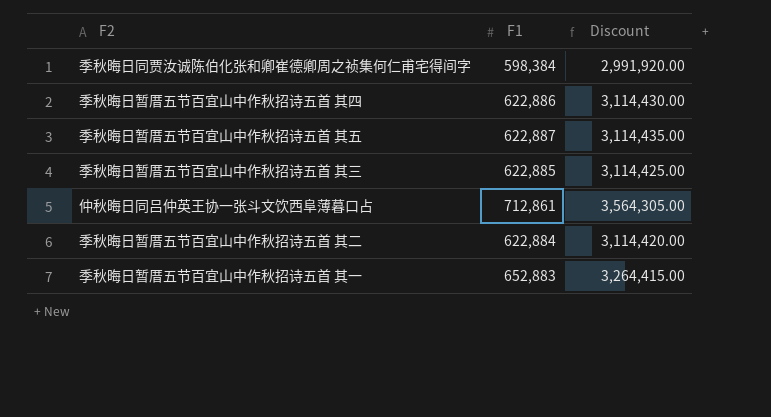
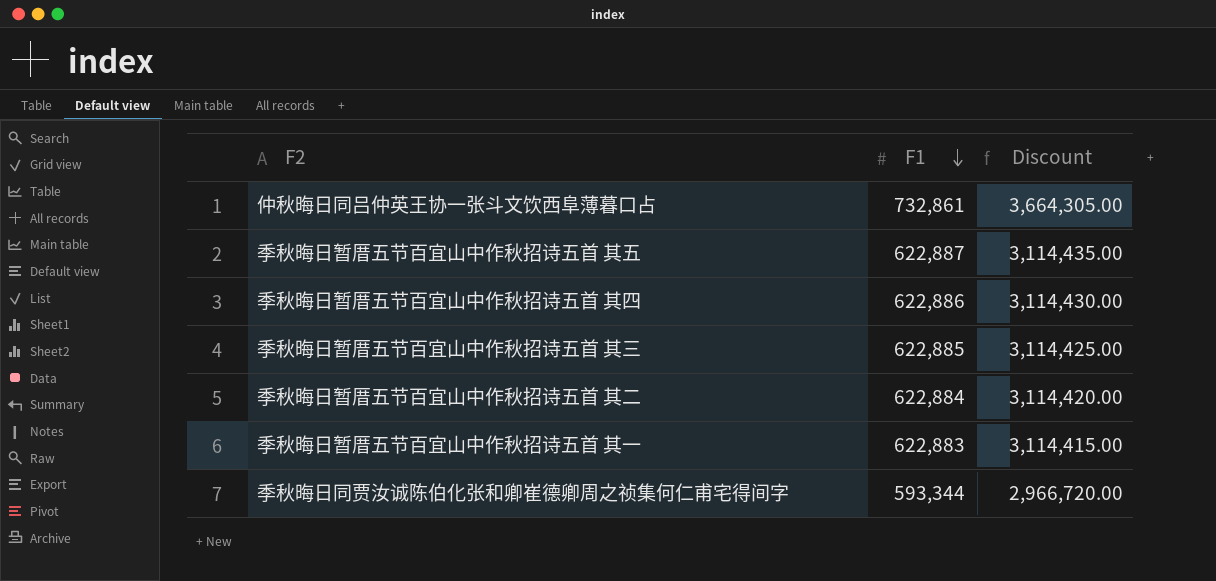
row order: none -> F1 descending
仲秋晦日同吕仲英王协一张斗文饮西阜薄暮口占 | F1: 712,861 -> 732,861
仲秋晦日同吕仲英王协一张斗文饮西阜薄暮口占 | Discount: 3,564,305.00 -> 3,664,305.00
季秋晦日暂厝五节百宜山中作秋招诗五首 其一 | F1: 652,883 -> 622,883
季秋晦日暂厝五节百宜山中作秋招诗五首 其一 | Discount: 3,264,415.00 -> 3,114,415.00
季秋晦日同贾汝诚陈伯化张和卿崔德卿周之祯集何仁甫宅得间字 | F1: 598,384 -> 593,344
季秋晦日同贾汝诚陈伯化张和卿崔德卿周之祯集何仁甫宅得间字 | Discount: 2,991,920.00 -> 2,966,720.00

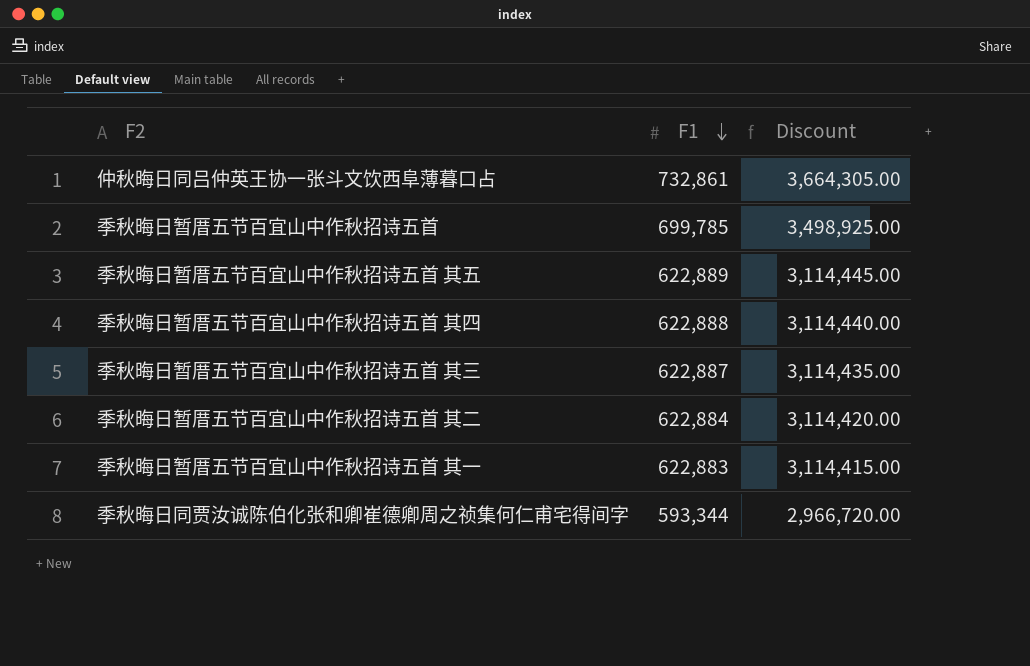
row 季秋晦日暂厝五节百宜山中作秋招诗五首: none -> 699,785 | 3,498,925.00
季秋晦日暂厝五节百宜山中作秋招诗五首 其五 | F1: 622,887 -> 622,889
季秋晦日暂厝五节百宜山中作秋招诗五首 其五 | Discount: 3,114,435.00 -> 3,114,445.00
季秋晦日暂厝五节百宜山中作秋招诗五首 其四 | F1: 622,886 -> 622,888
季秋晦日暂厝五节百宜山中作秋招诗五首 其四 | Discount: 3,114,430.00 -> 3,114,440.00
季秋晦日暂厝五节百宜山中作秋招诗五首 其三 | F1: 622,885 -> 622,887
季秋晦日暂厝五节百宜山中作秋招诗五首 其三 | Discount: 3,114,425.00 -> 3,114,435.00

